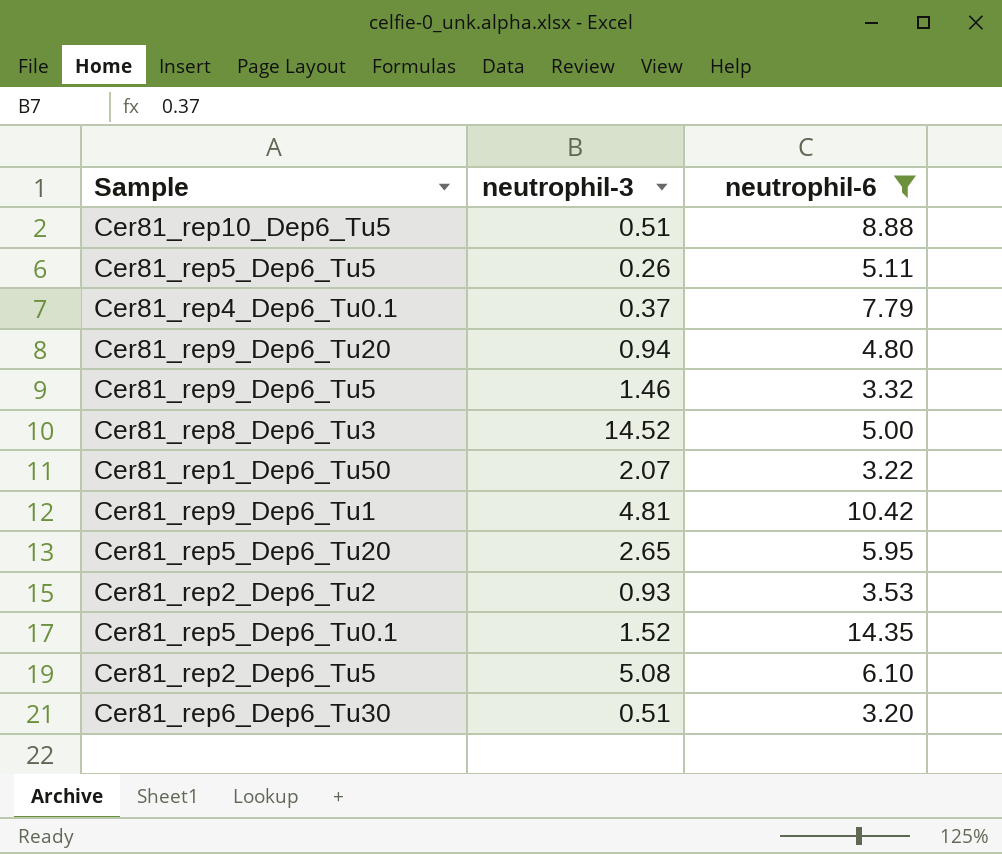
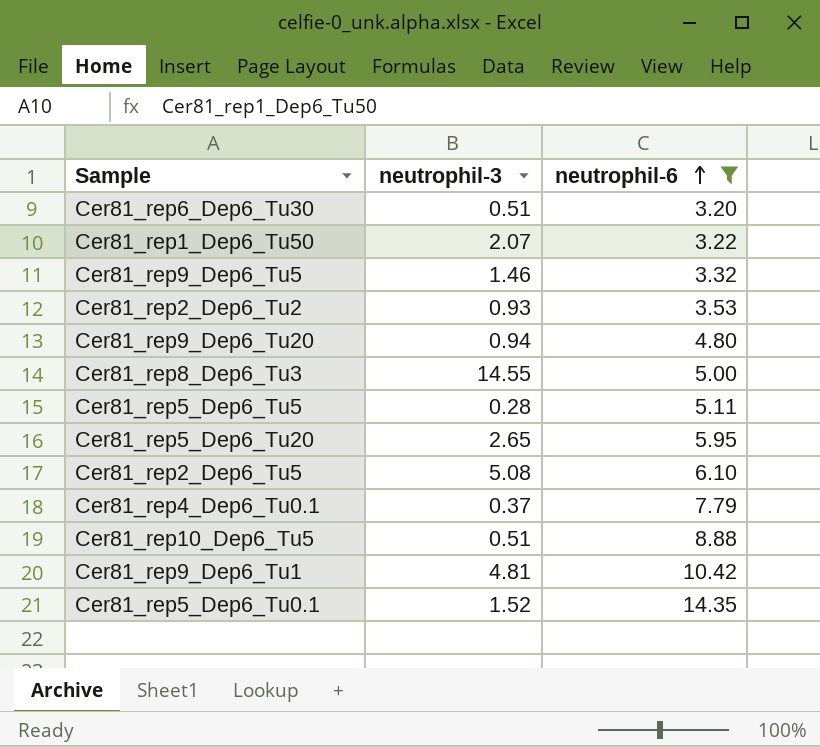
row order: none -> neutrophil-6 ascending
Cer81_rep8_Dep6_Tu3 | neutrophil-3: 14.52 -> 14.55
Cer81_rep5_Dep6_Tu5 | neutrophil-3: 0.26 -> 0.28

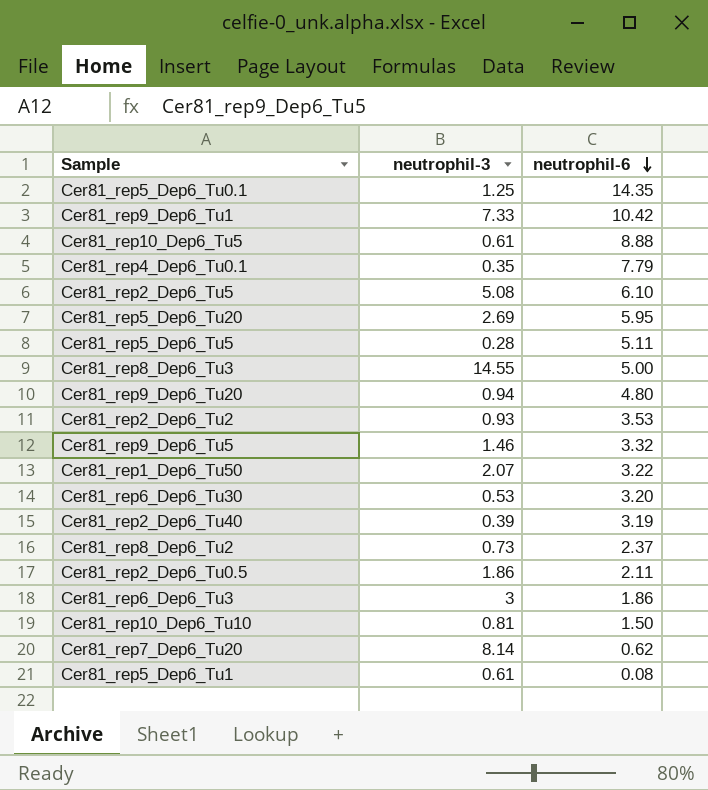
filter: neutrophil-6 >= 3.20 -> none
row order: neutrophil-6 ascending -> neutrophil-6 descending
Cer81_rep5_Dep6_Tu0.1 | neutrophil-3: 1.52 -> 1.25
Cer81_rep9_Dep6_Tu1 | neutrophil-3: 4.81 -> 7.33
Cer81_rep10_Dep6_Tu5 | neutrophil-3: 0.51 -> 0.61
Cer81_rep4_Dep6_Tu0.1 | neutrophil-3: 0.37 -> 0.35
Cer81_rep5_Dep6_Tu20 | neutrophil-3: 2.65 -> 2.69
Cer81_rep6_Dep6_Tu30 | neutrophil-3: 0.51 -> 0.53

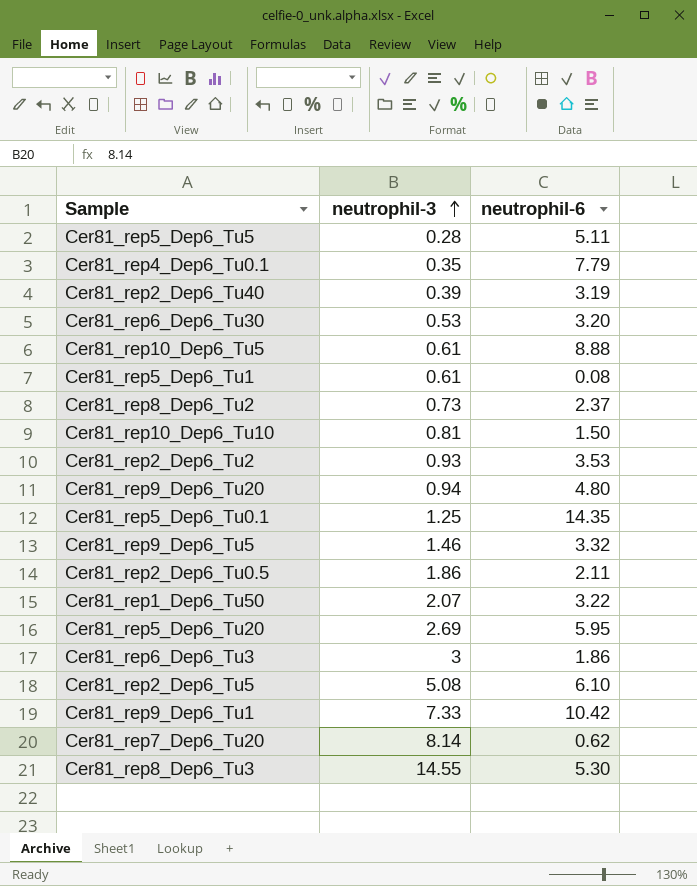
row order: neutrophil-6 descending -> neutrophil-3 ascending
Cer81_rep8_Dep6_Tu3 | neutrophil-6: 5.00 -> 5.30

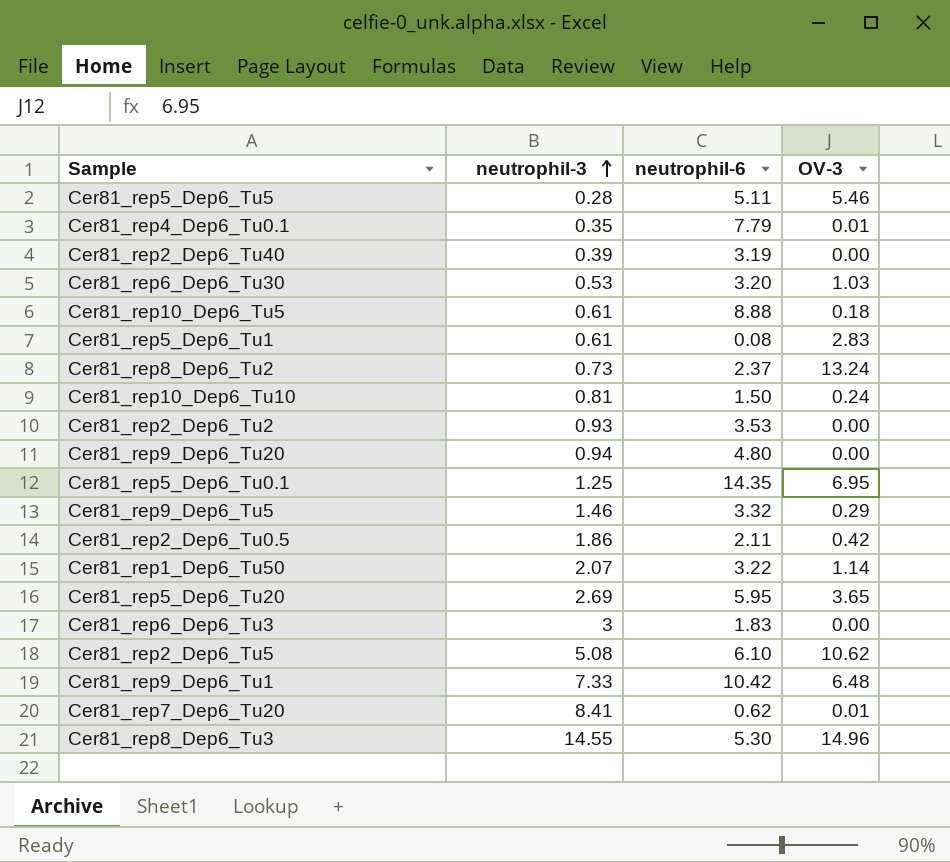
column OV-3 | position: none -> 4
Cer81_rep6_Dep6_Tu3 | neutrophil-6: 1.86 -> 1.83
Cer81_rep7_Dep6_Tu20 | neutrophil-3: 8.14 -> 8.41

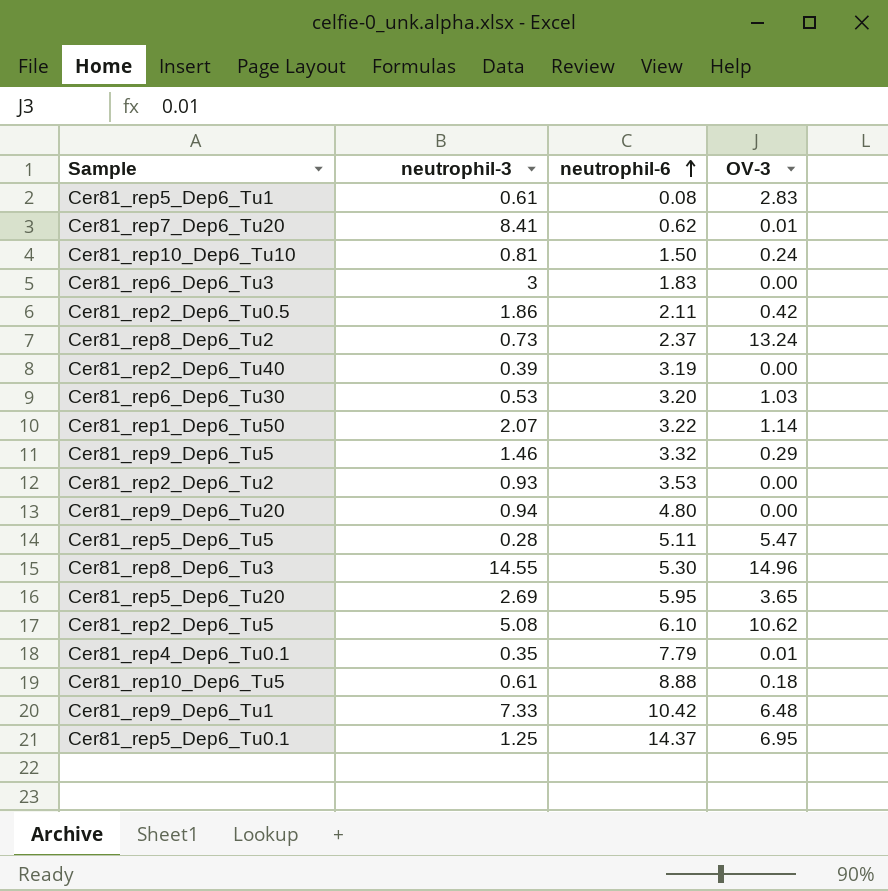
row order: neutrophil-3 ascending -> neutrophil-6 ascending
Cer81_rep5_Dep6_Tu5 | OV-3: 5.46 -> 5.47
Cer81_rep5_Dep6_Tu0.1 | neutrophil-6: 14.35 -> 14.37

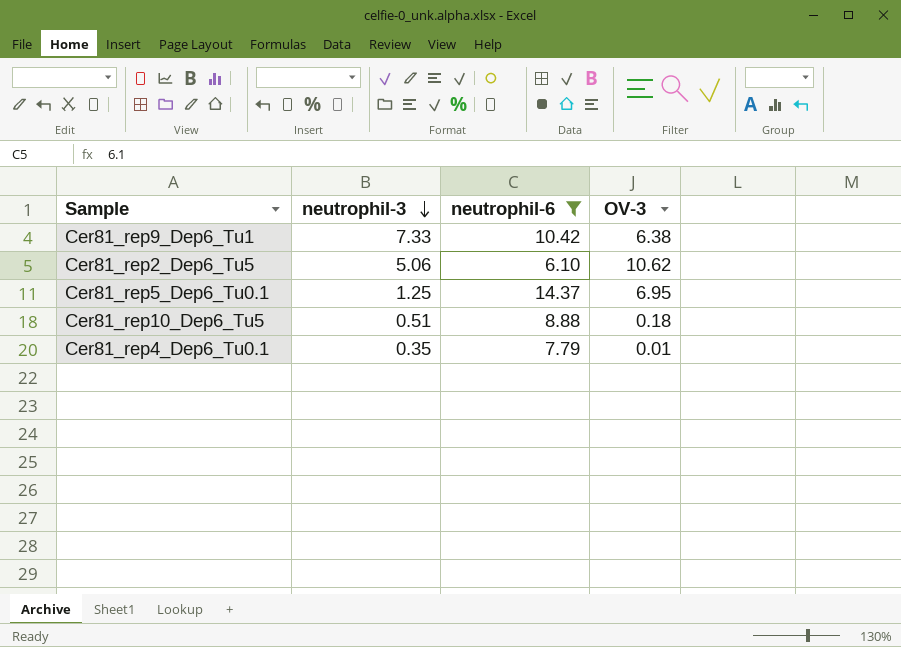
filter: none -> neutrophil-6 >= 6.10
row order: neutrophil-6 ascending -> neutrophil-3 descending
Cer81_rep9_Dep6_Tu1 | OV-3: 6.48 -> 6.38
Cer81_rep2_Dep6_Tu5 | neutrophil-3: 5.08 -> 5.06
Cer81_rep10_Dep6_Tu5 | neutrophil-3: 0.61 -> 0.51

